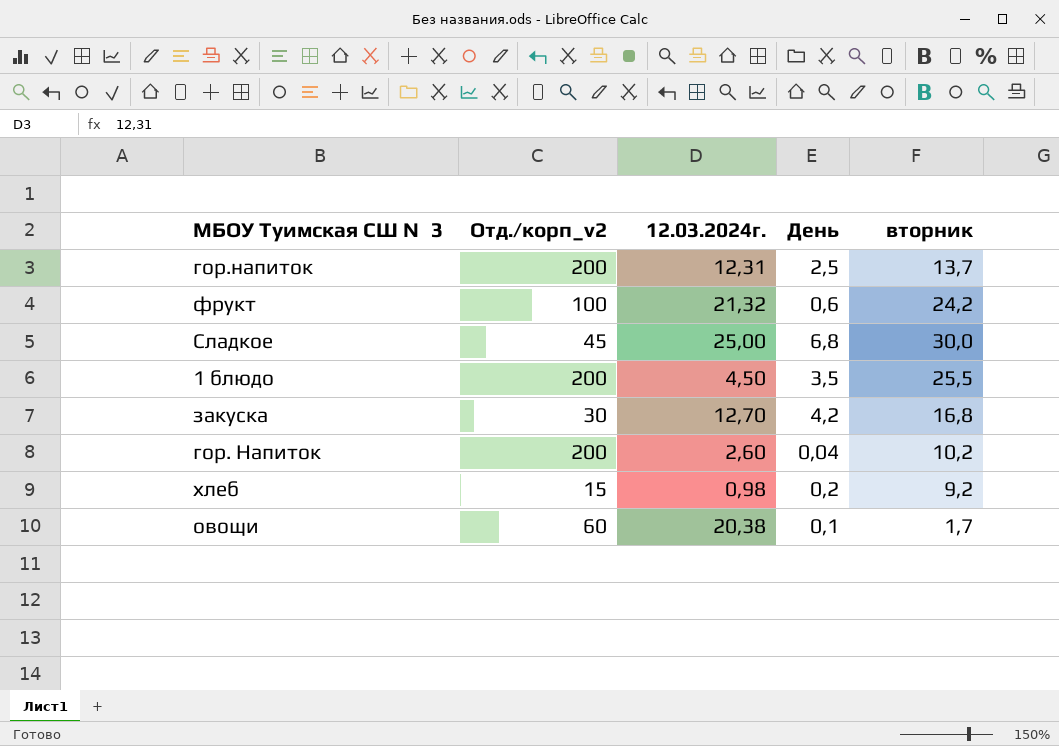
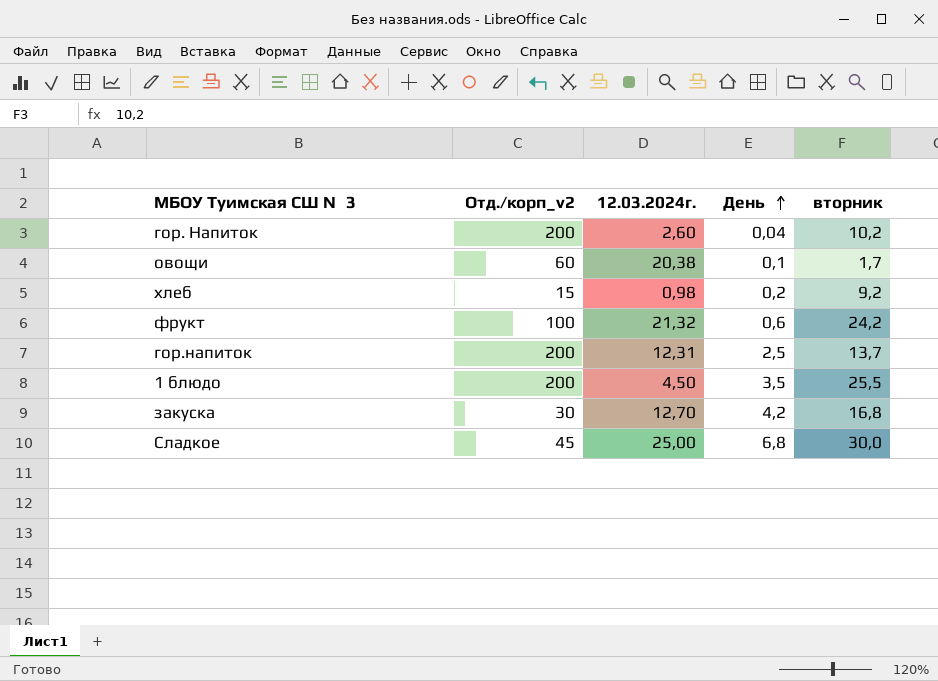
row order: none -> День ascending

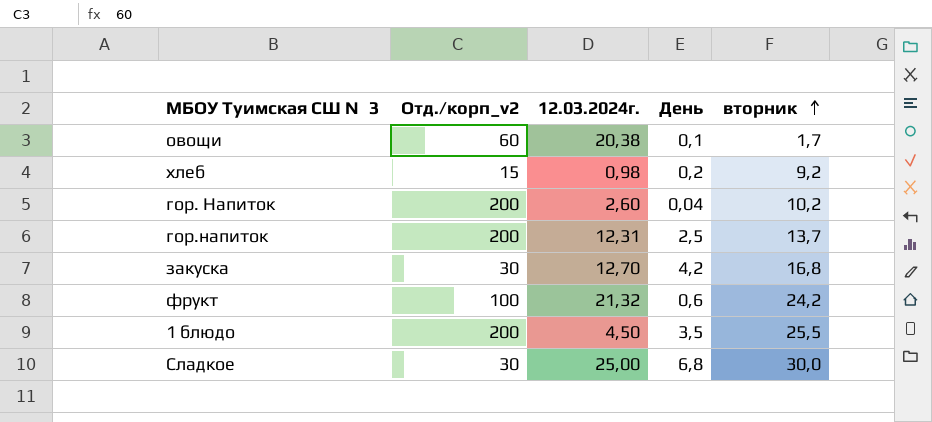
row order: День ascending -> вторник ascending
Сладкое | Отд./корп_v2: 45 -> 30

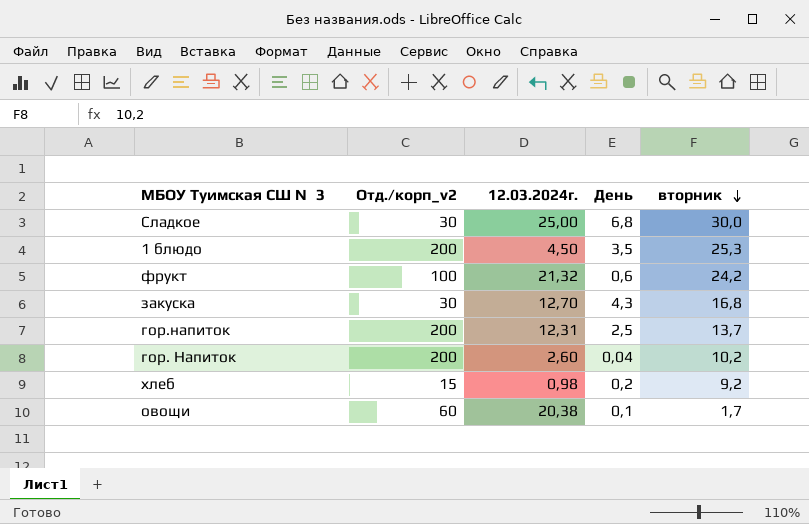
row order: вторник ascending -> вторник descending
1 блюдо | вторник: 25,5 -> 25,3
закуска | День: 4,2 -> 4,3

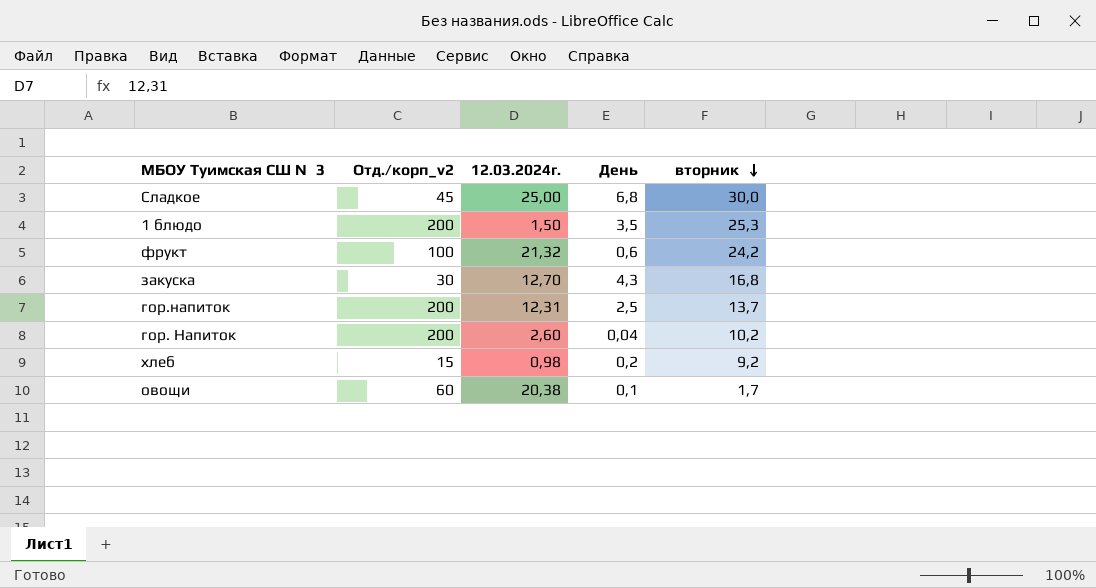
Сладкое | Отд./корп_v2: 30 -> 45
1 блюдо | 12.03.2024г.: 4,50 -> 1,50

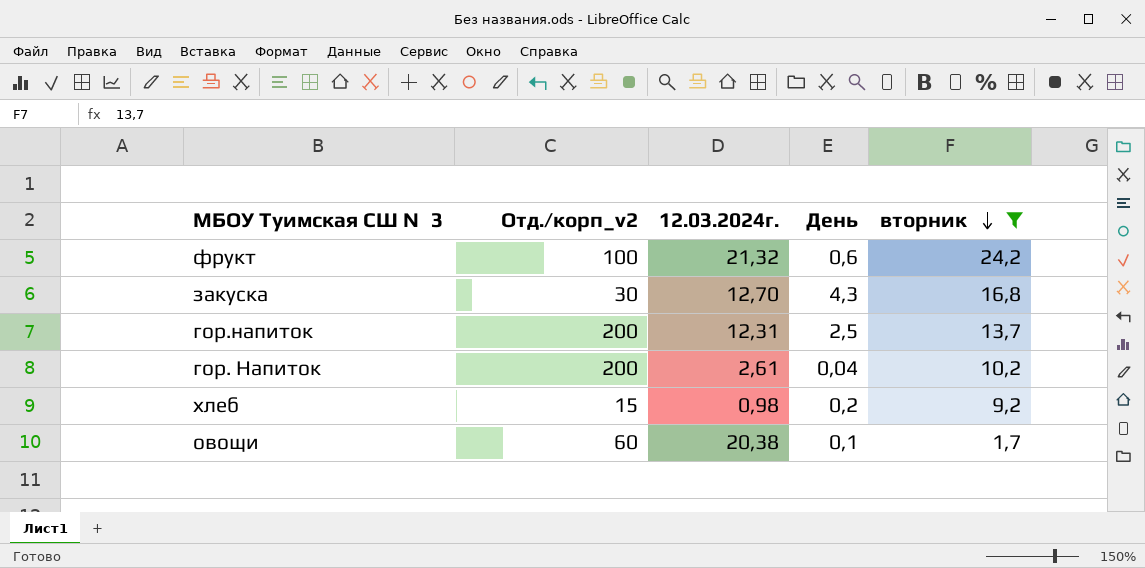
filter: none -> вторник <= 24,2
гор. Напиток | 12.03.2024г.: 2,60 -> 2,61

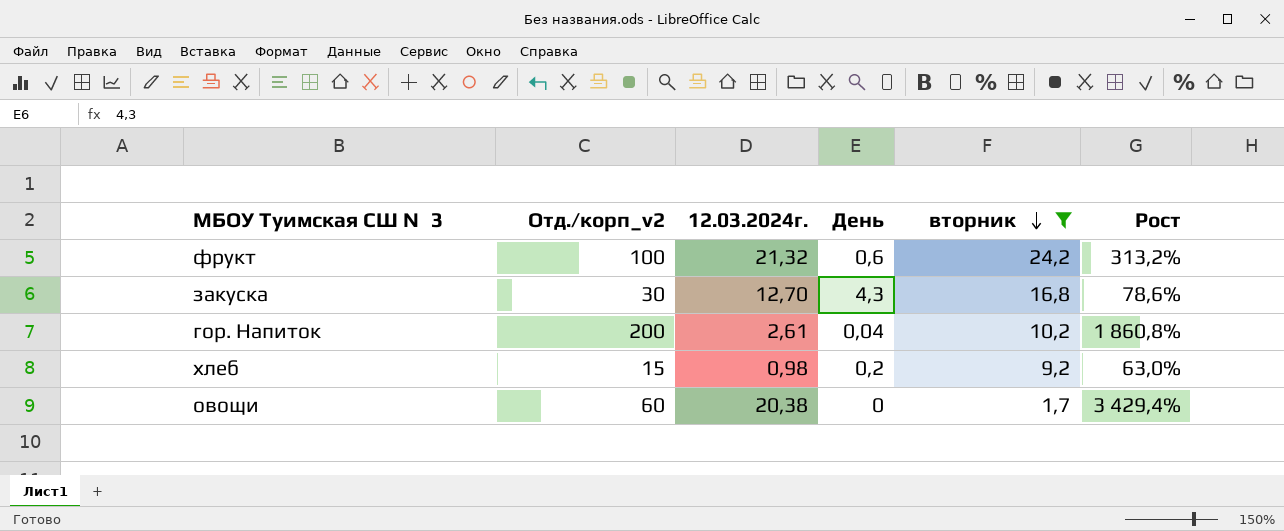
column Рост | formula: none -> ([Отд./корп_v2] - [вторник]) / [вторник]
row гор.напиток: 200 | 12,31 | 2,5 | 13,7 -> none
овощи | День: 0,1 -> 0

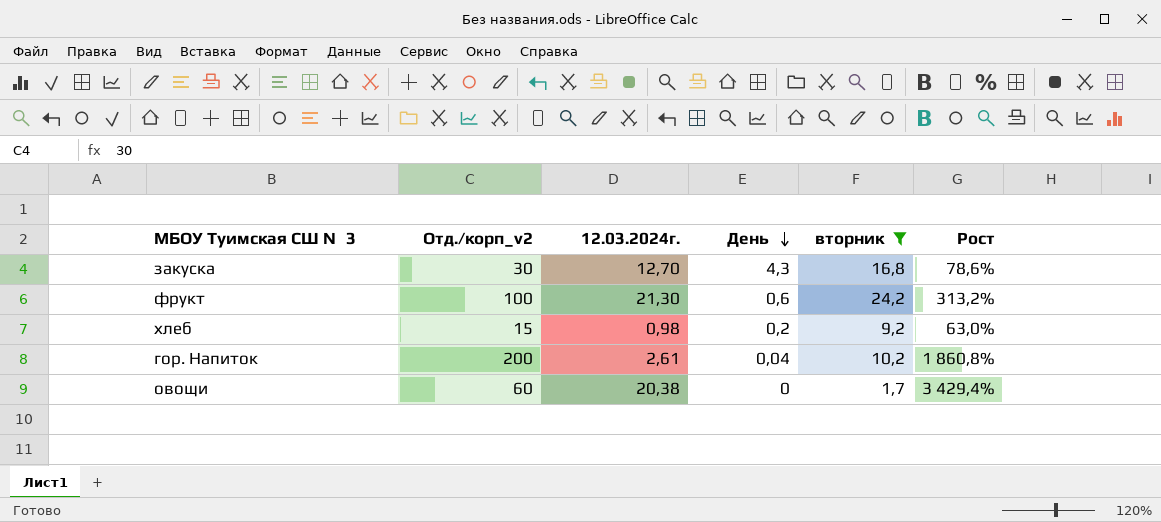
row order: вторник descending -> День descending
фрукт | 12.03.2024г.: 21,32 -> 21,30

